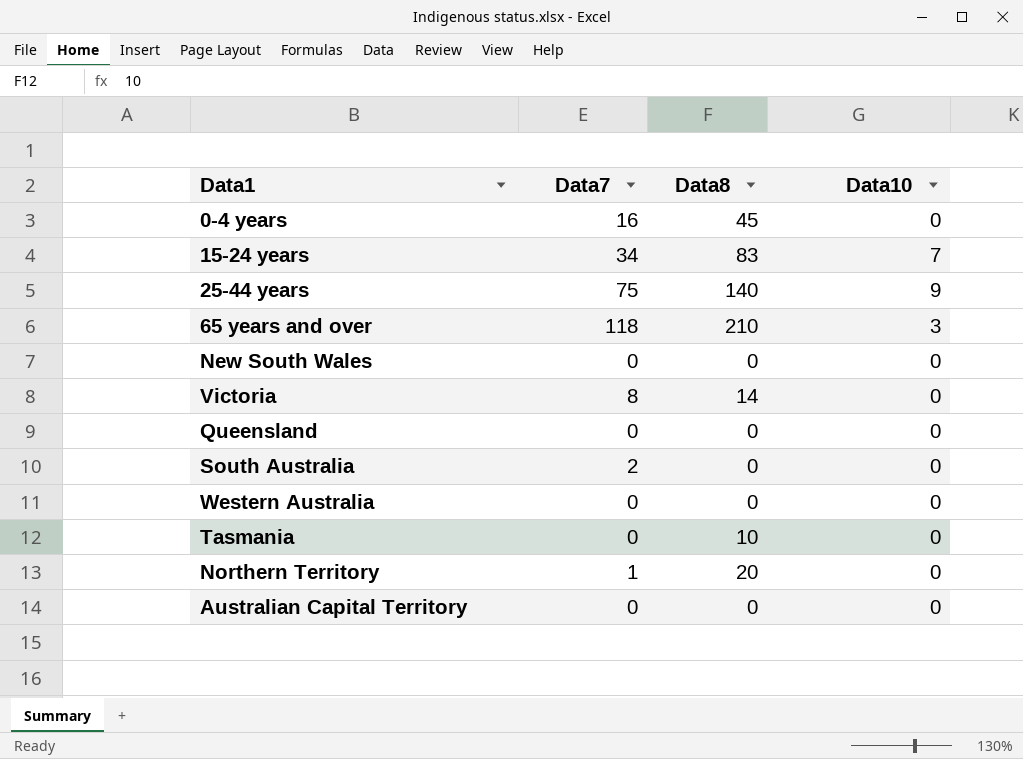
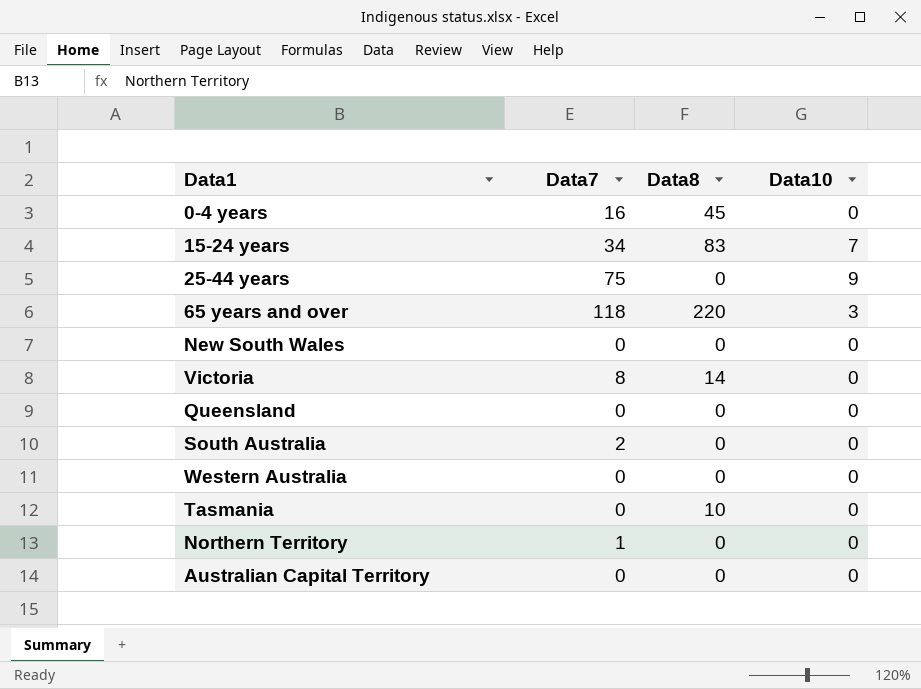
25-44 years | Data8: 140 -> 0
65 years and over | Data8: 210 -> 220
Northern Territory | Data8: 20 -> 0

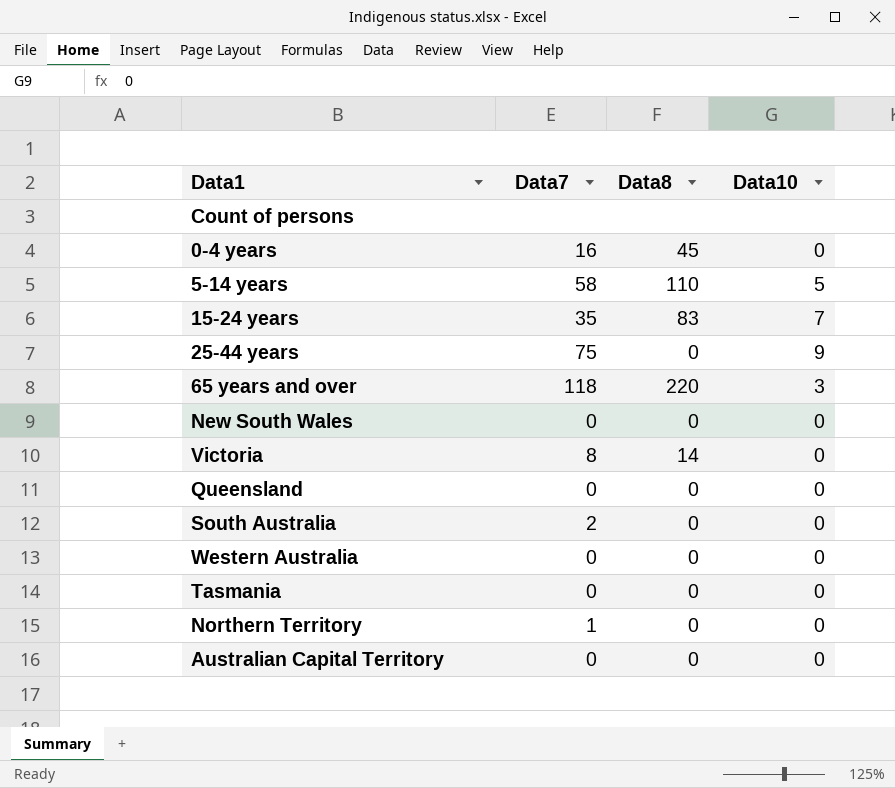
row Count of persons: none -> none | none | none
row 5-14 years: none -> 58 | 110 | 5
15-24 years | Data7: 34 -> 35
Tasmania | Data8: 10 -> 0

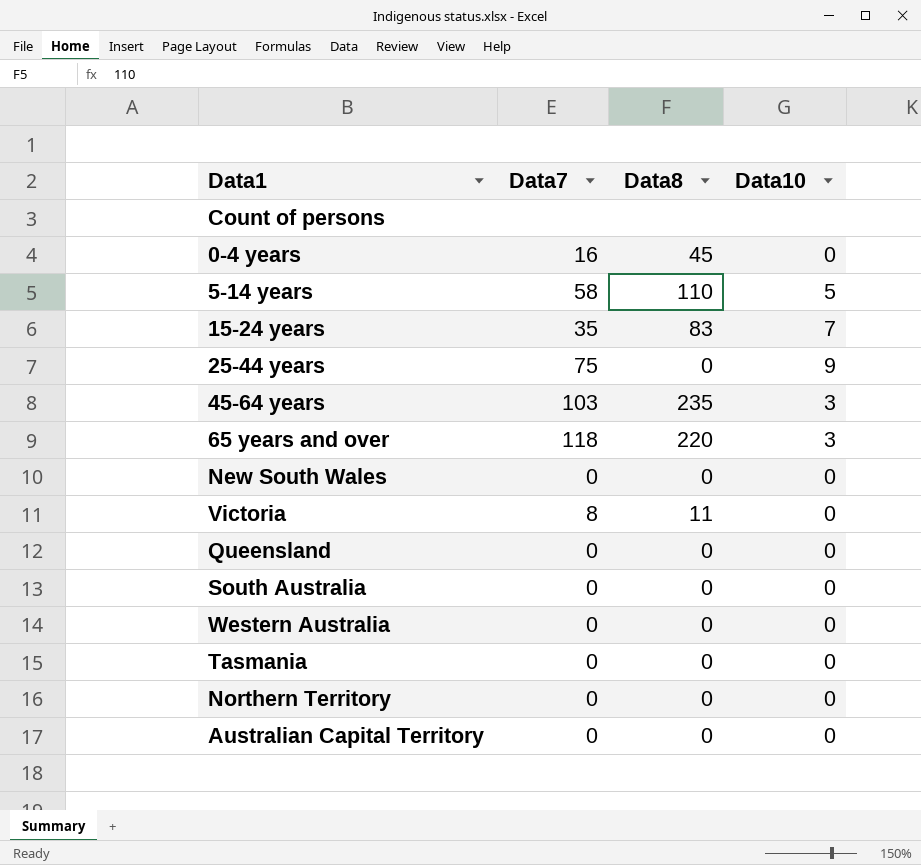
row 45-64 years: none -> 103 | 235 | 3
Victoria | Data8: 14 -> 11
South Australia | Data7: 2 -> 0
Northern Territory | Data7: 1 -> 0

